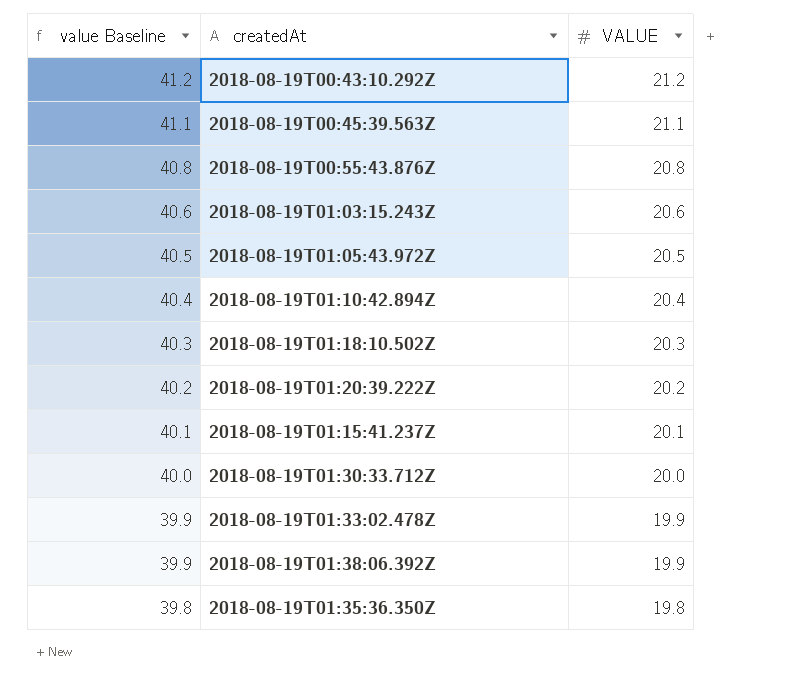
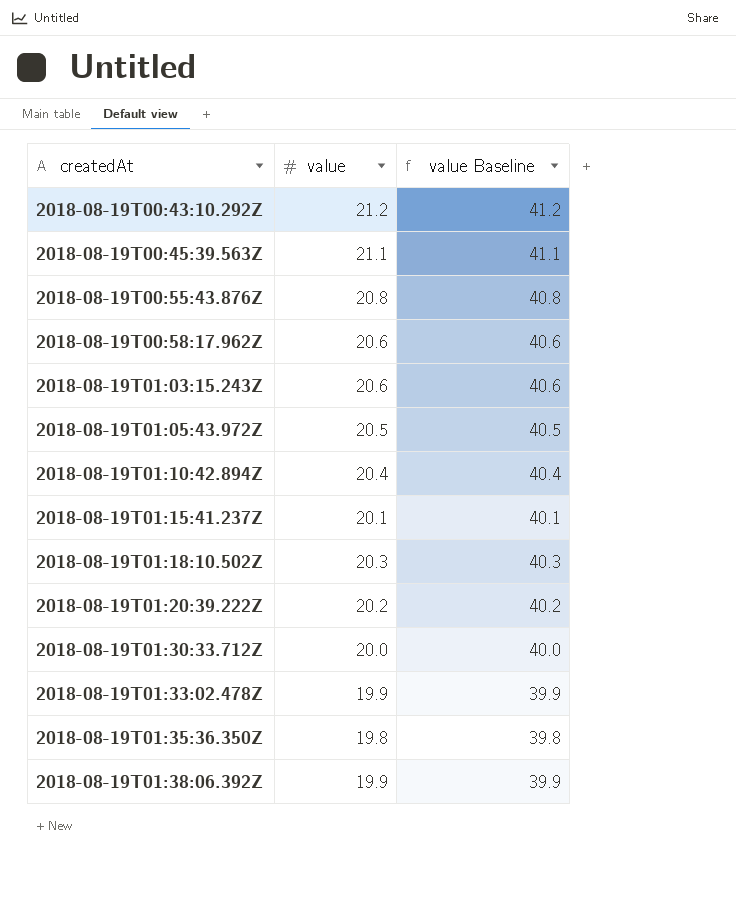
row order: value Baseline descending -> createdAt ascending
column name: VALUE -> value
column value Baseline | position: 1 -> 3
row 2018-08-19T00:58:17.962Z: none -> 20.6 | 40.6

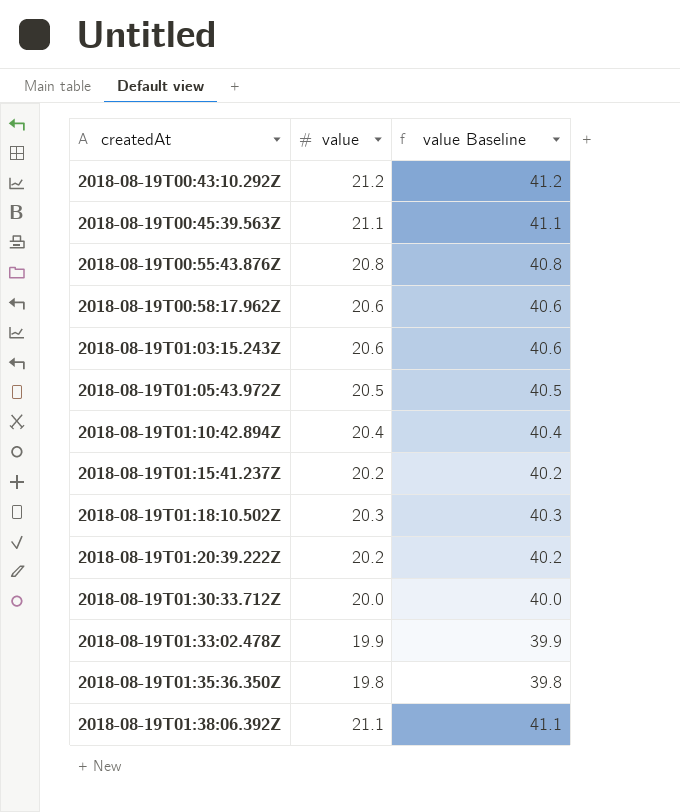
2018-08-19T01:15:41.237Z | value: 20.1 -> 20.2
2018-08-19T01:15:41.237Z | value Baseline: 40.1 -> 40.2
2018-08-19T01:38:06.392Z | value: 19.9 -> 21.1
2018-08-19T01:38:06.392Z | value Baseline: 39.9 -> 41.1

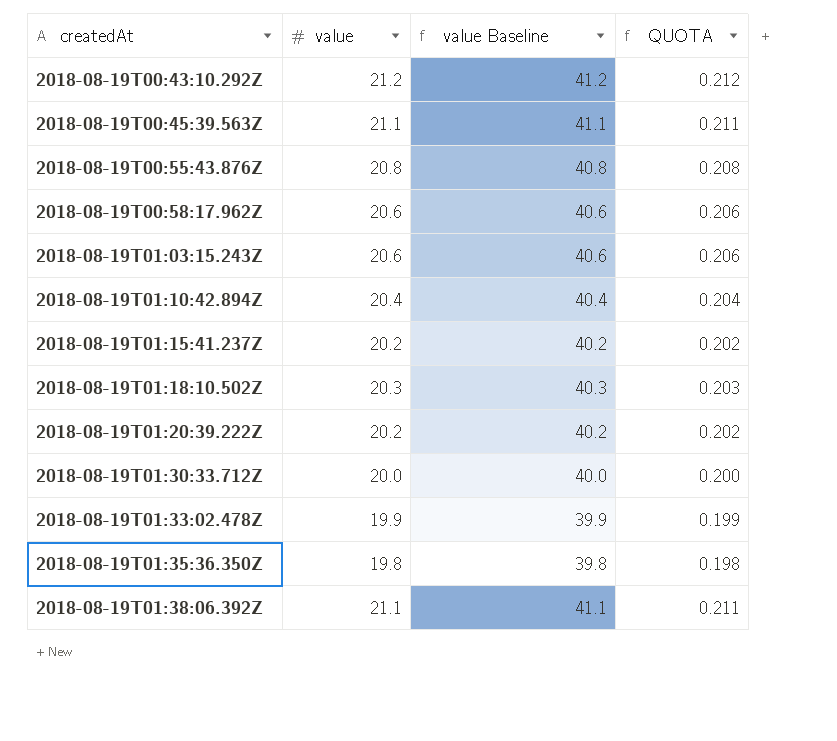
column QUOTA | formula: none -> [value] * 0.01
row 2018-08-19T01:05:43.972Z: 20.5 | 40.5 -> none

